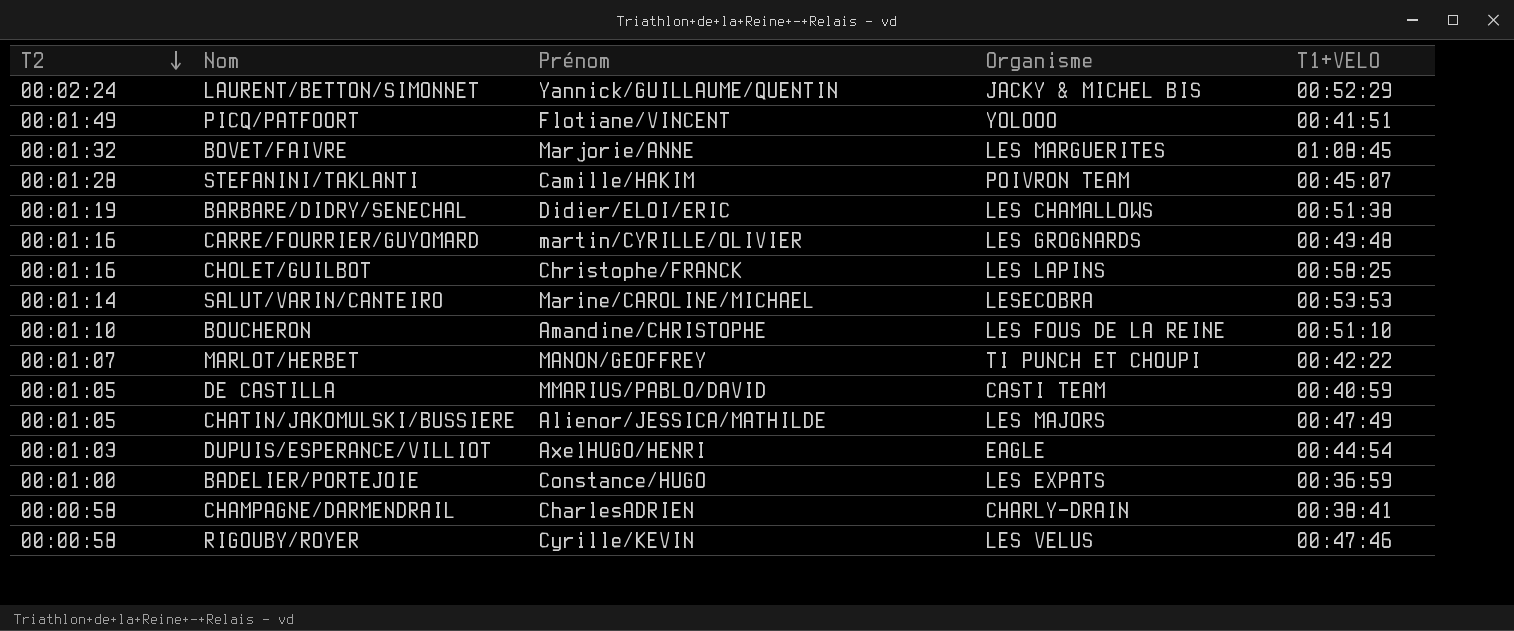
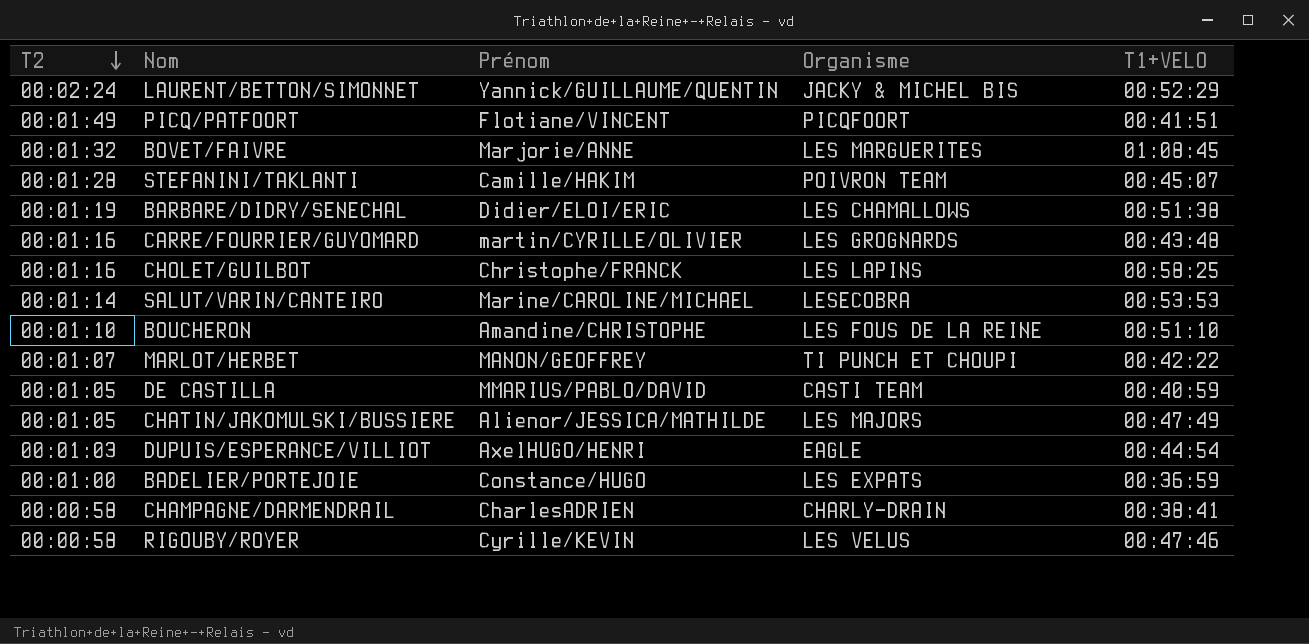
PICQ/PATFOORT | Organisme: YOLOOO -> PICQFOORT

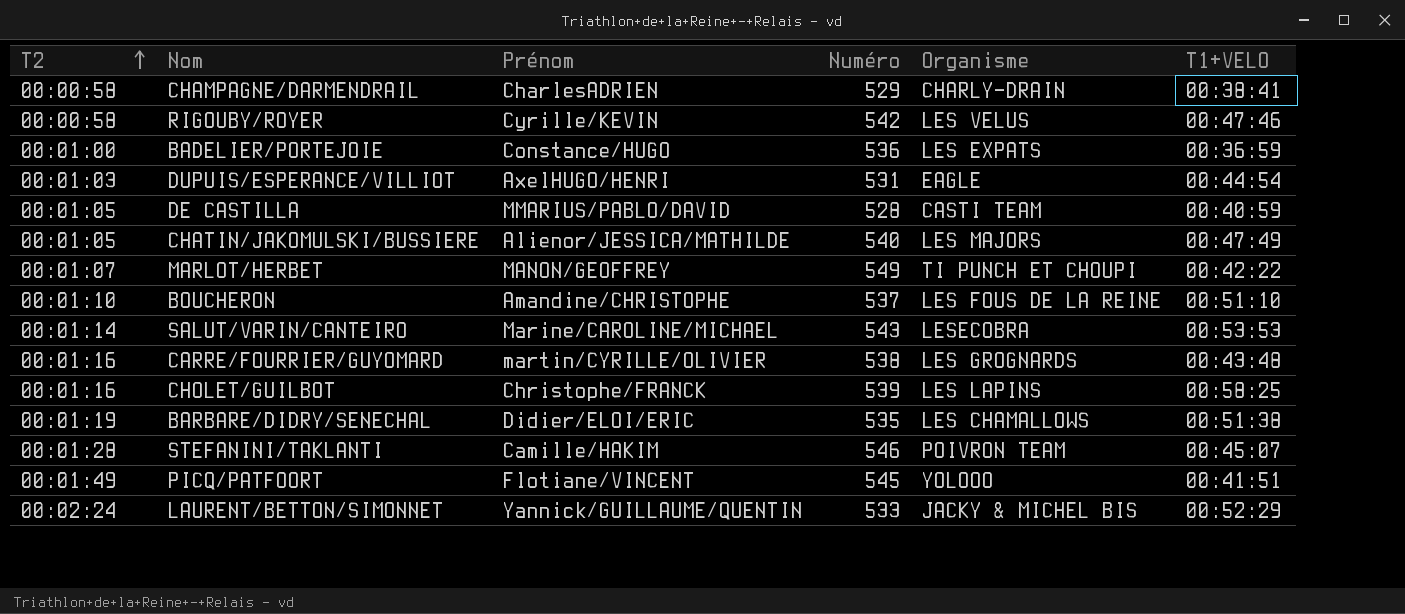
row order: T2 descending -> T2 ascending
column Numéro | position: none -> 4
row BOVET/FAIVRE: 00:01:32 | Marjorie/ANNE | LES MARGUERITES | 01:08:45 -> none
PICQ/PATFOORT | Organisme: PICQFOORT -> YOLOOO

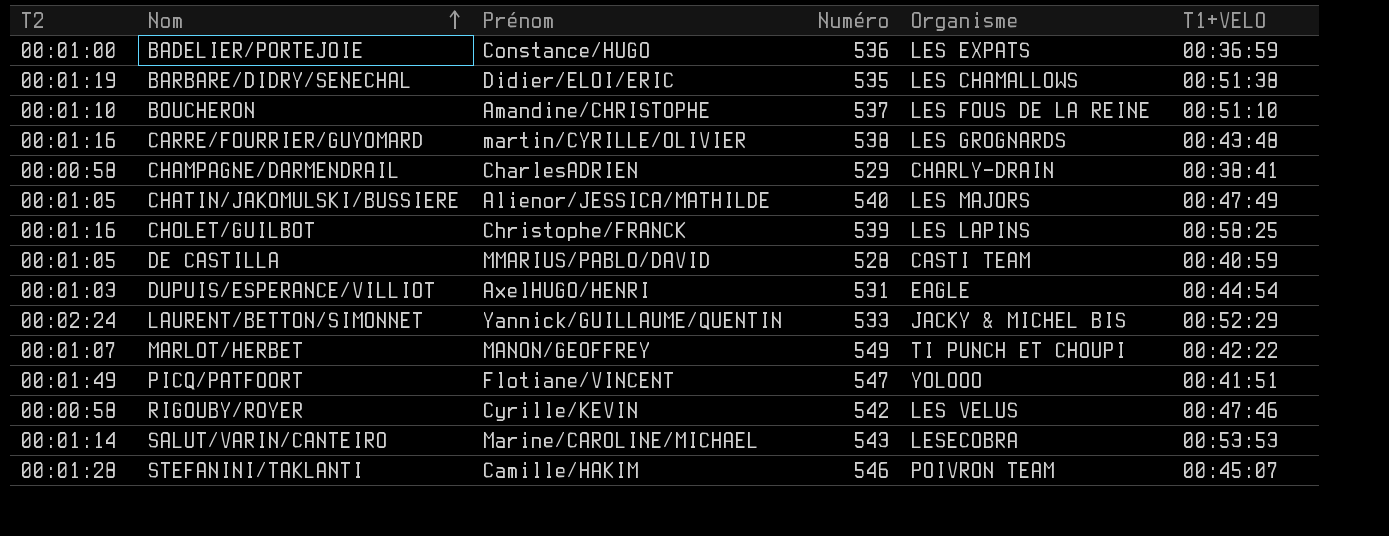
row order: T2 ascending -> Nom ascending
PICQ/PATFOORT | Numéro: 545 -> 547

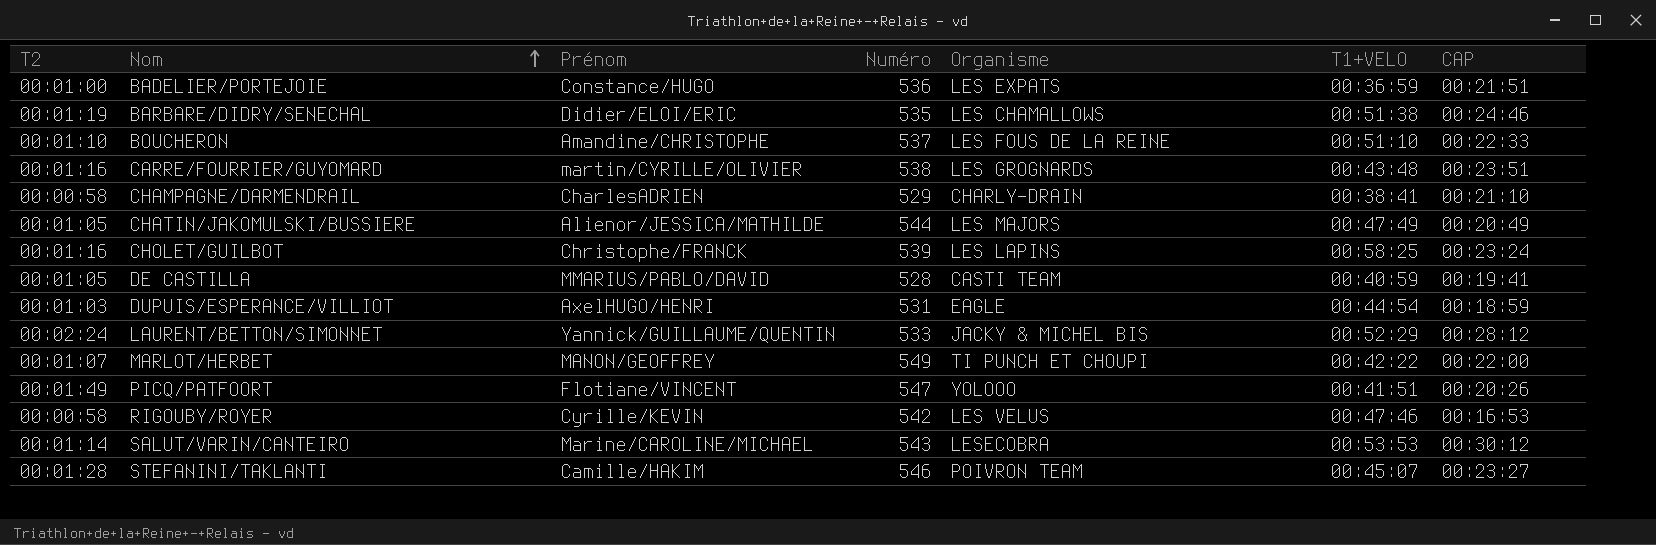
column CAP | position: none -> 7
CHATIN/JAKOMULSKI/BUSSIERE | Numéro: 540 -> 544

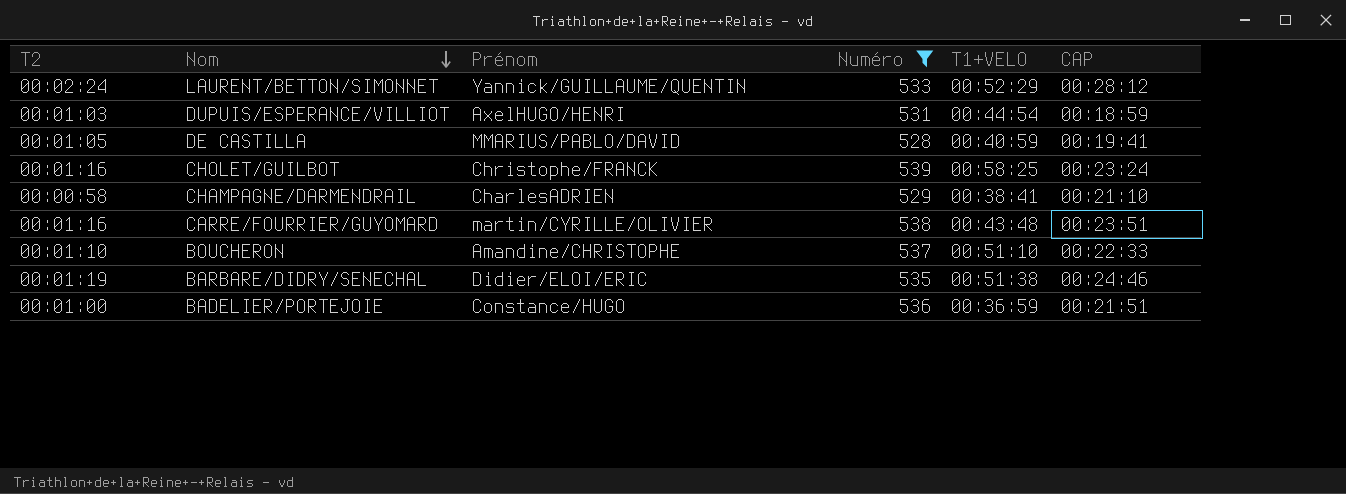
filter: none -> Numéro <= 539
row order: Nom ascending -> Nom descending
column Organisme | position: 5 -> none

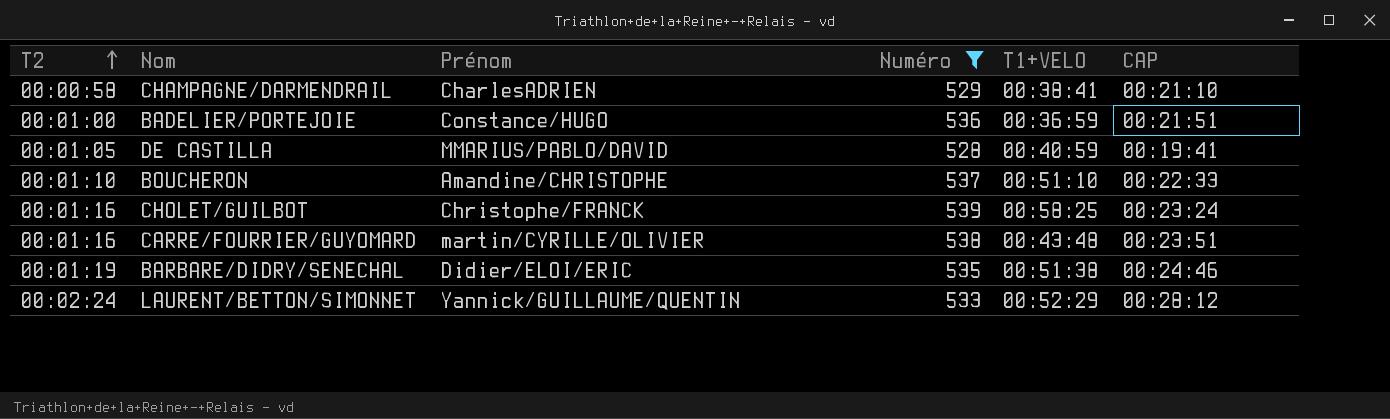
row order: Nom descending -> T2 ascending
row DUPUIS/ESPERANCE/VILLIOT: 00:01:03 | AxelHUGO/HENRI | 531 | 00:44:54 | 00:18:59 -> none

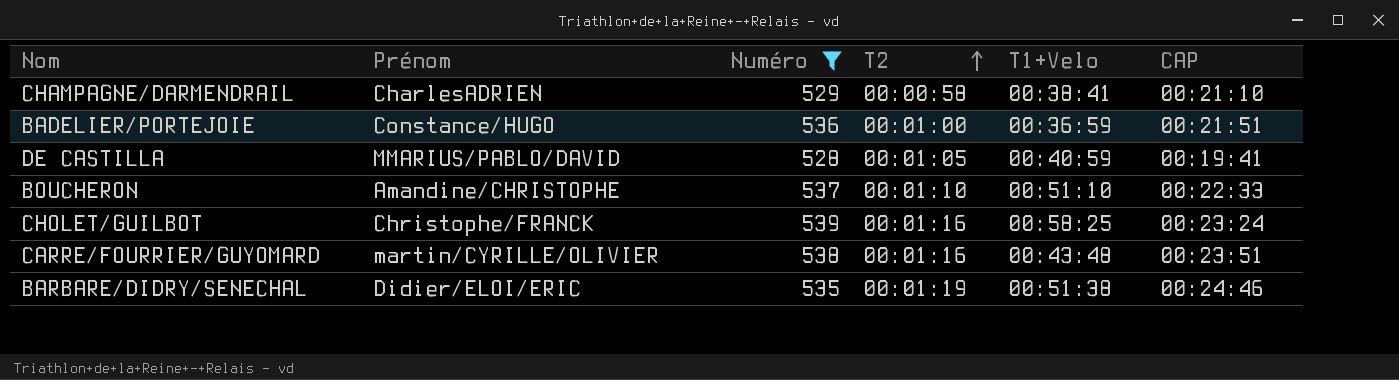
column T2 | position: 1 -> 4
column name: T1+VELO -> T1+Velo
row LAURENT/BETTON/SIMONNET: 00:02:24 | Yannick/GUILLAUME/QUENTIN | 533 | 00:52:29 | 00:28:12 -> none

